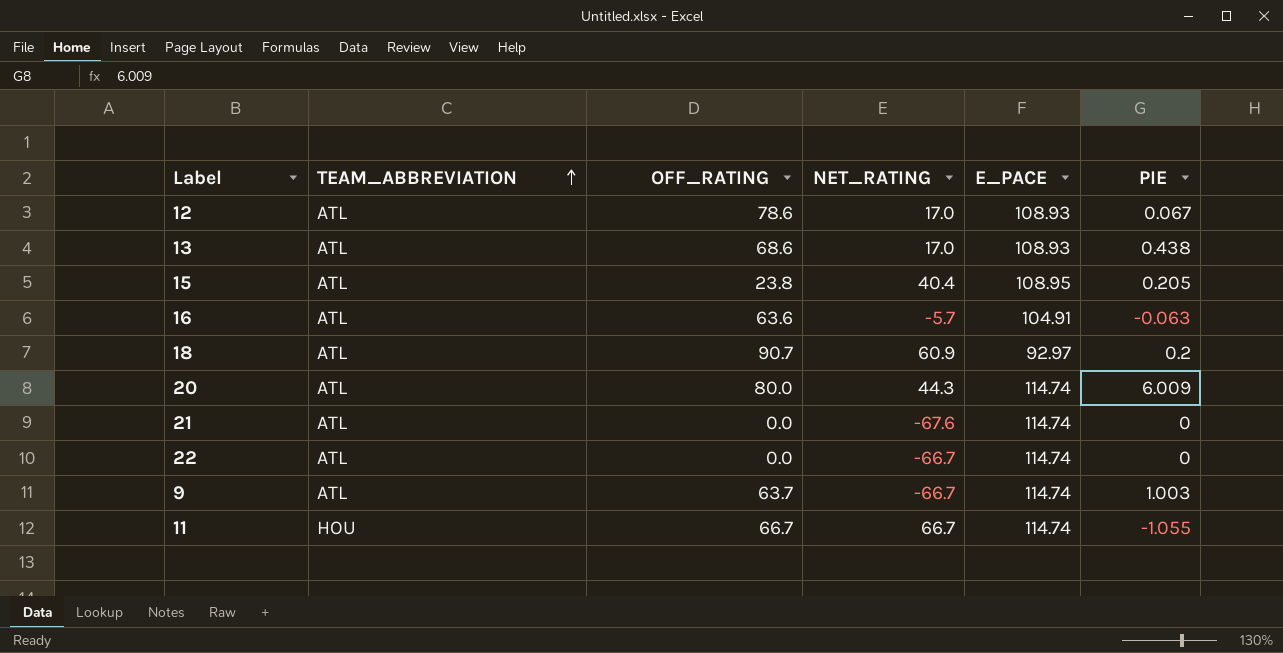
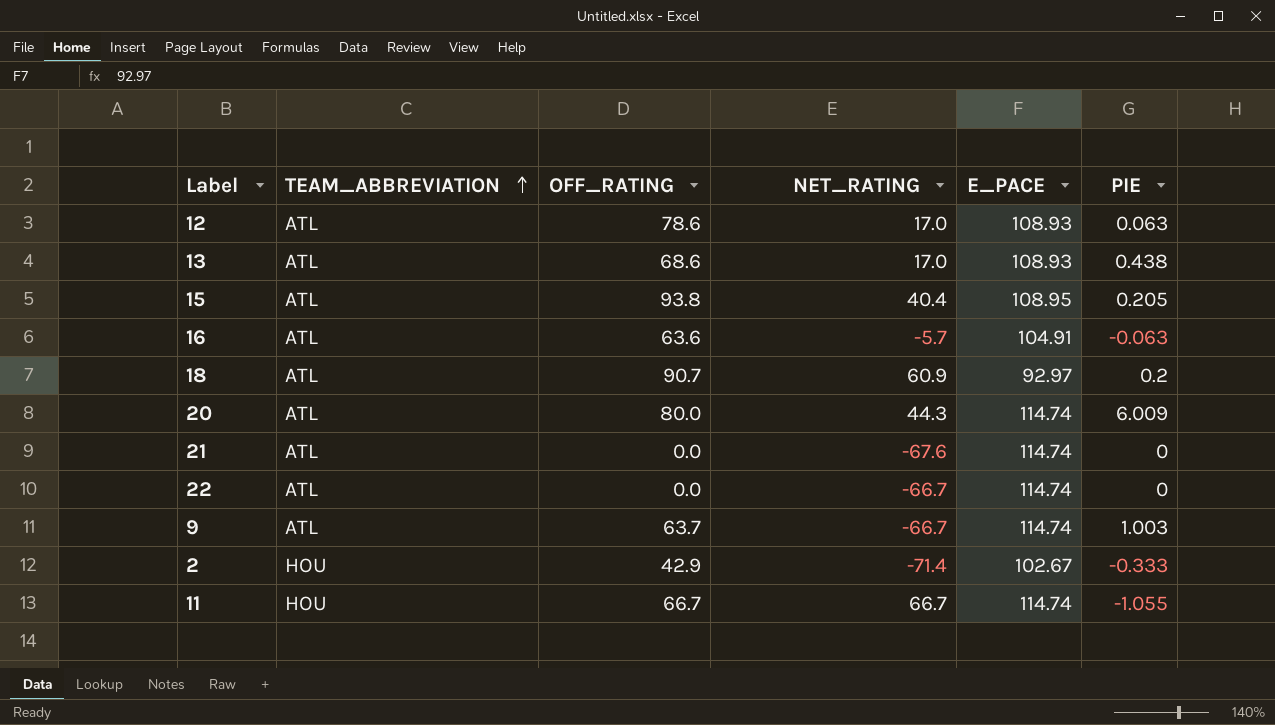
12 | PIE: 0.067 -> 0.063
15 | OFF_RATING: 23.8 -> 93.8
row 2: none -> HOU | 42.9 | -71.4 | 102.67 | -0.333

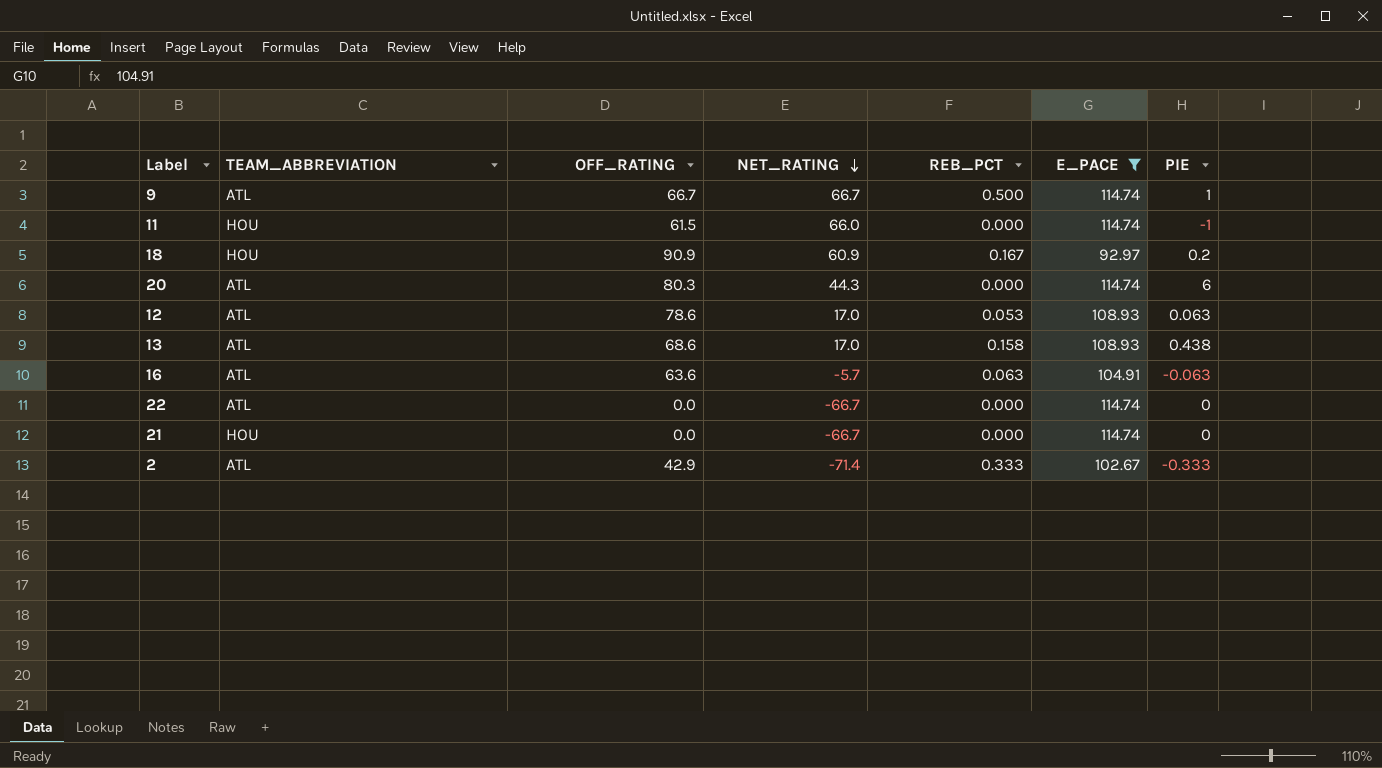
filter: none -> E_PACE != 108.95
row order: TEAM_ABBREVIATION ascending -> NET_RATING descending
column REB_PCT | position: none -> 5
9 | OFF_RATING: 63.7 -> 66.7
9 | NET_RATING: -66.7 -> 66.7
9 | PIE: 1.003 -> 1
11 | OFF_RATING: 66.7 -> 61.5
11 | NET_RATING: 66.7 -> 66.0
11 | PIE: -1.055 -> -1
18 | TEAM_ABBREVIATION: ATL -> HOU
18 | OFF_RATING: 90.7 -> 90.9
20 | OFF_RATING: 80.0 -> 80.3
20 | PIE: 6.009 -> 6
21 | TEAM_ABBREVIATION: ATL -> HOU
21 | NET_RATING: -67.6 -> -66.7
2 | TEAM_ABBREVIATION: HOU -> ATL

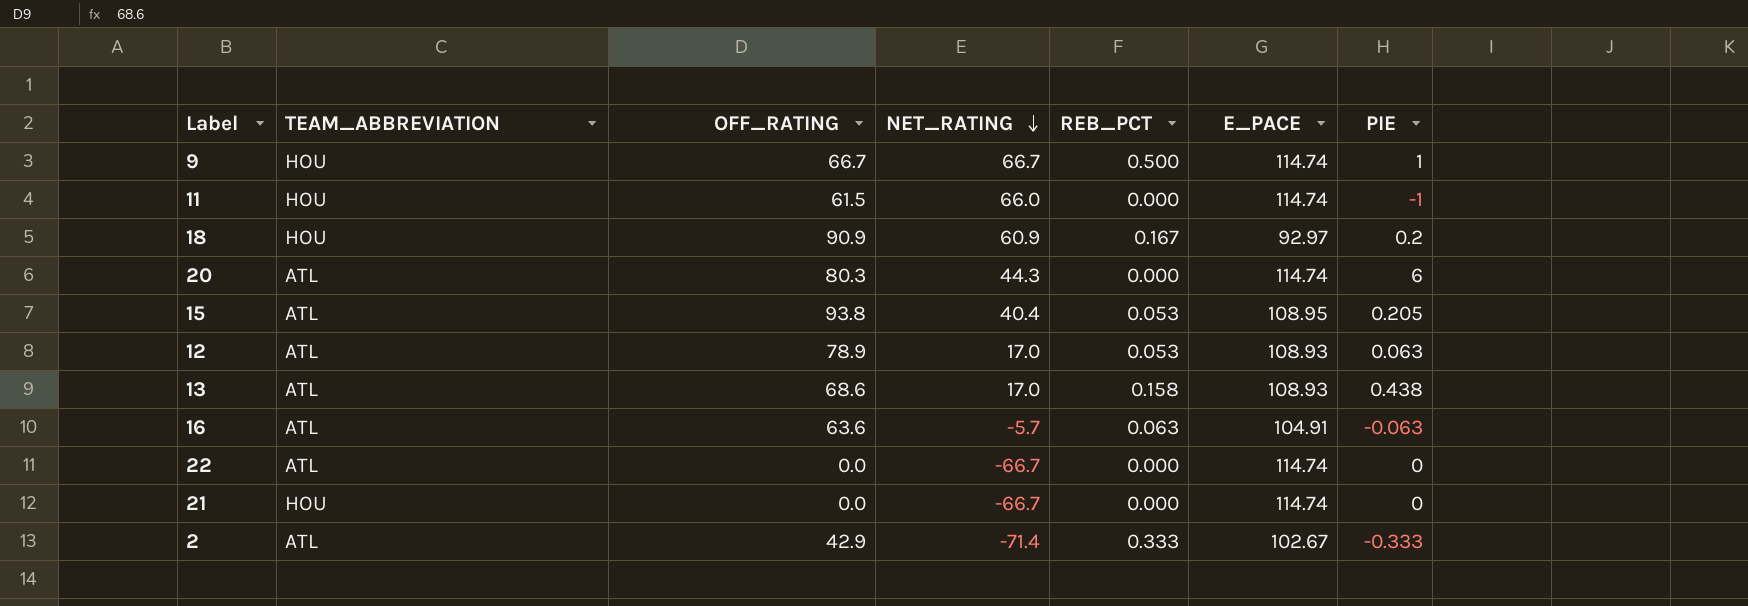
filter: E_PACE != 108.95 -> none
9 | TEAM_ABBREVIATION: ATL -> HOU
12 | OFF_RATING: 78.6 -> 78.9

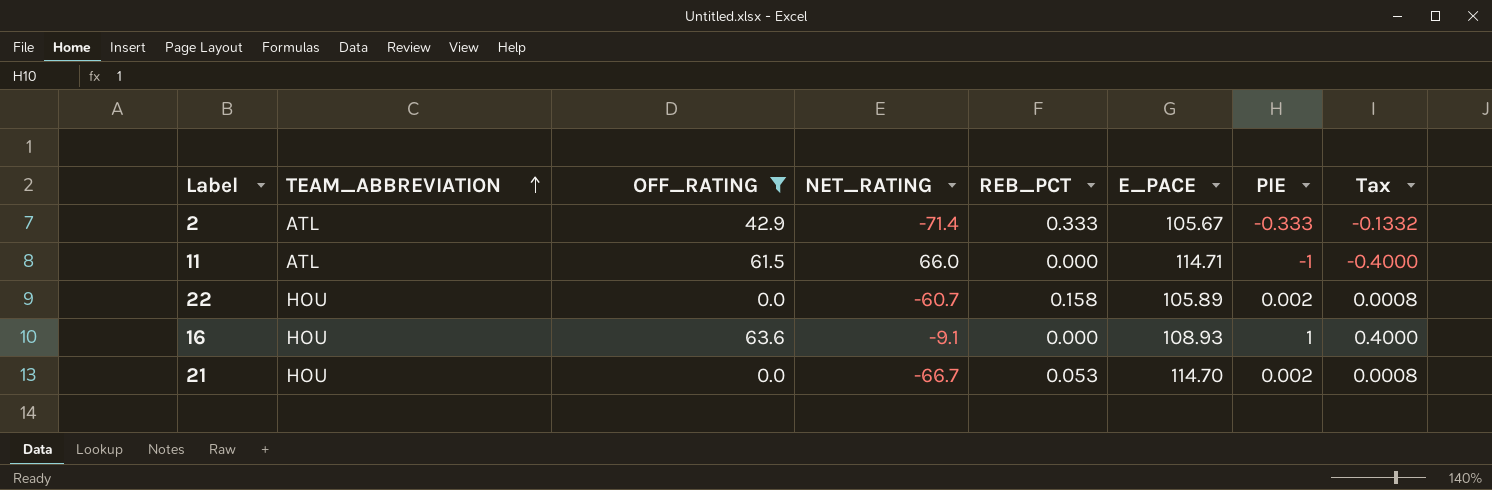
filter: none -> OFF_RATING <= 63.6
row order: NET_RATING descending -> TEAM_ABBREVIATION ascending
column Tax | formula: none -> [PIE] * 0.4
2 | E_PACE: 102.67 -> 105.67
11 | TEAM_ABBREVIATION: HOU -> ATL
11 | E_PACE: 114.74 -> 114.71
22 | TEAM_ABBREVIATION: ATL -> HOU
22 | NET_RATING: -66.7 -> -60.7
22 | REB_PCT: 0.000 -> 0.158
22 | E_PACE: 114.74 -> 105.89
22 | PIE: 0 -> 0.002
16 | TEAM_ABBREVIATION: ATL -> HOU
16 | NET_RATING: -5.7 -> -9.1
16 | REB_PCT: 0.063 -> 0.000
16 | E_PACE: 104.91 -> 108.93
16 | PIE: -0.063 -> 1
21 | REB_PCT: 0.000 -> 0.053
21 | E_PACE: 114.74 -> 114.70
21 | PIE: 0 -> 0.002

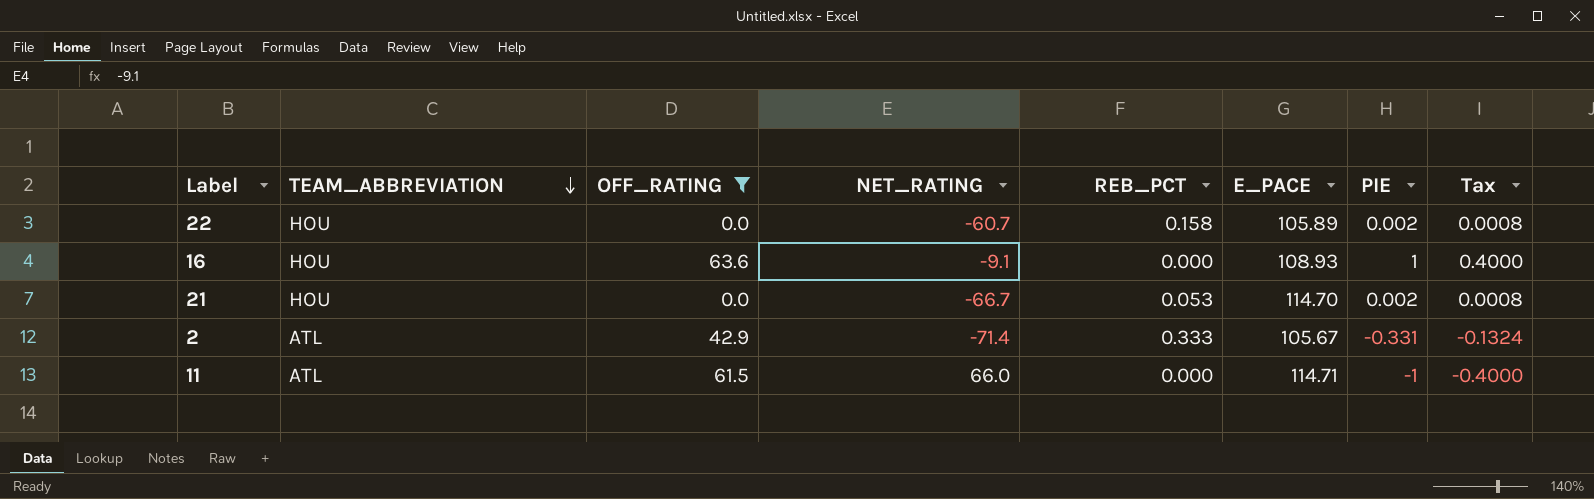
row order: TEAM_ABBREVIATION ascending -> TEAM_ABBREVIATION descending
2 | PIE: -0.333 -> -0.331
2 | Tax: -0.1332 -> -0.1324

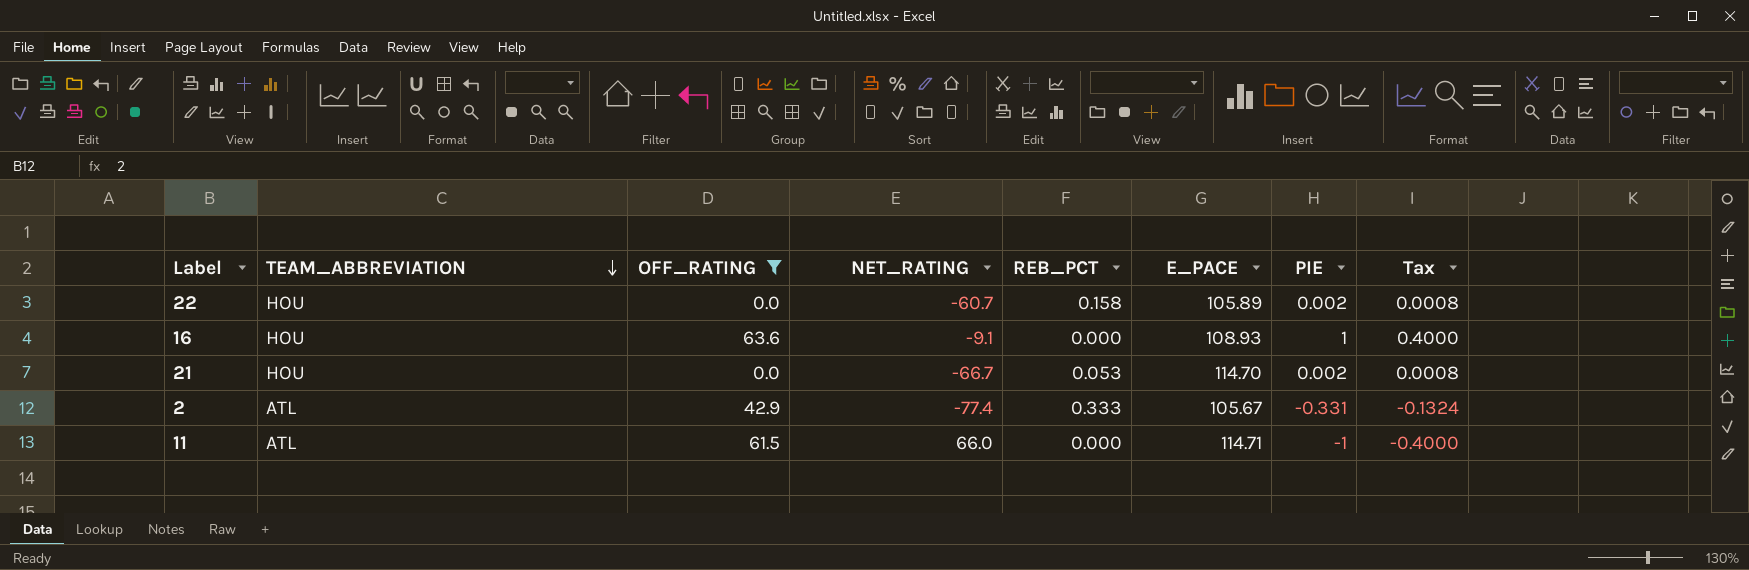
2 | NET_RATING: -71.4 -> -77.4

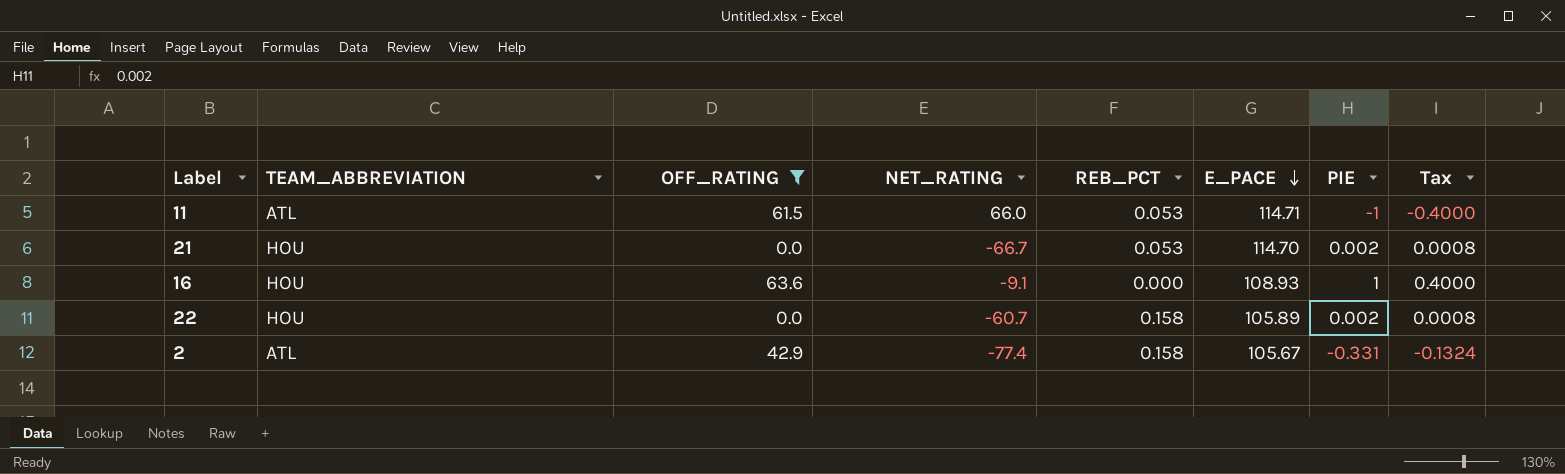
row order: TEAM_ABBREVIATION descending -> E_PACE descending
11 | REB_PCT: 0.000 -> 0.053
2 | REB_PCT: 0.333 -> 0.158

